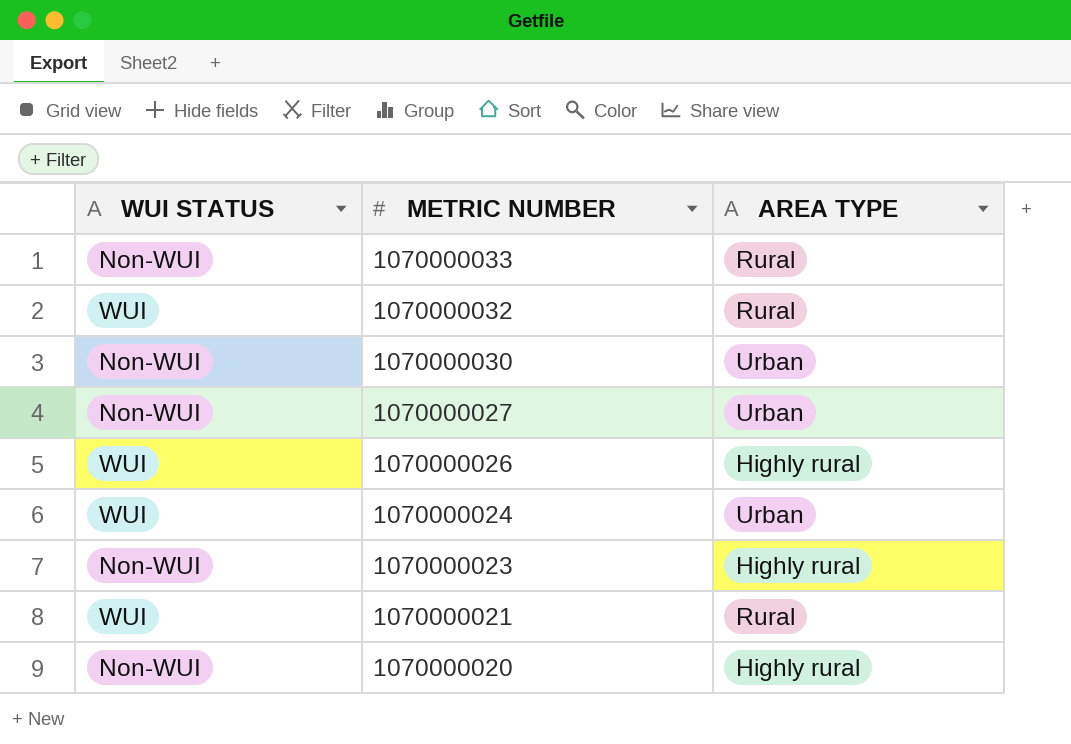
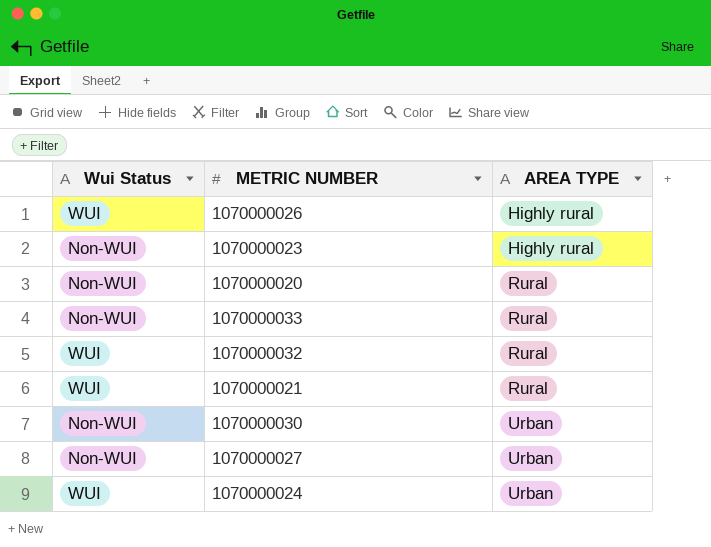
row order: METRIC NUMBER descending -> AREA TYPE ascending
column name: WUI STATUS -> Wui Status
1070000020 | AREA TYPE: Highly rural -> Rural

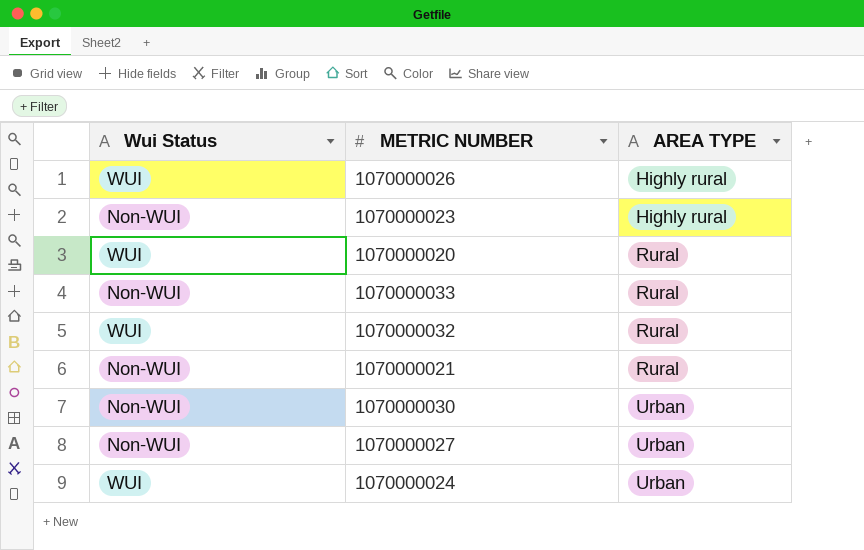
1070000020 | Wui Status: Non-WUI -> WUI
1070000021 | Wui Status: WUI -> Non-WUI

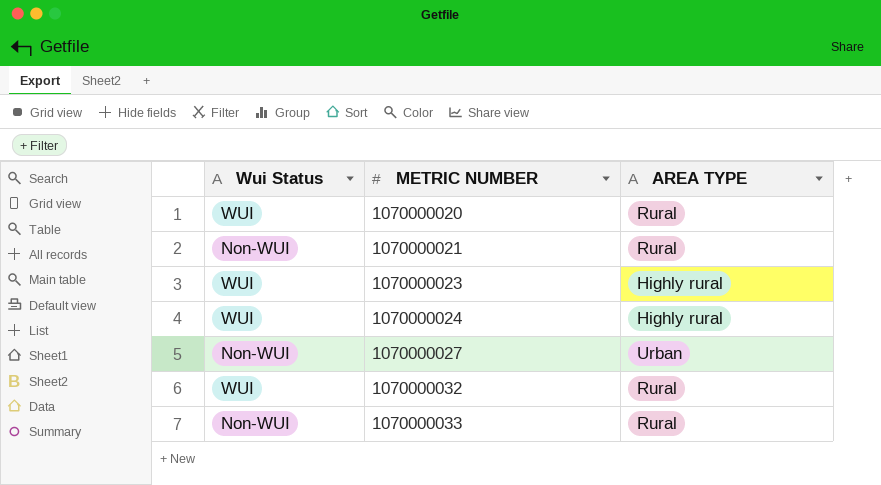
row order: AREA TYPE ascending -> METRIC NUMBER ascending
row 1070000026: WUI | Highly rural -> none
row 1070000030: Non-WUI | Urban -> none
1070000023 | Wui Status: Non-WUI -> WUI
1070000024 | AREA TYPE: Urban -> Highly rural

